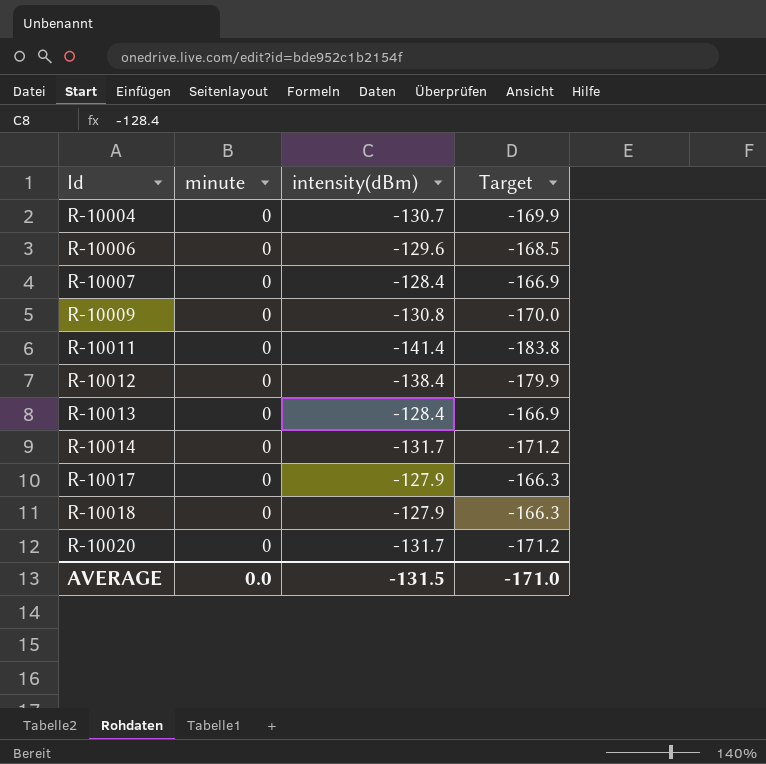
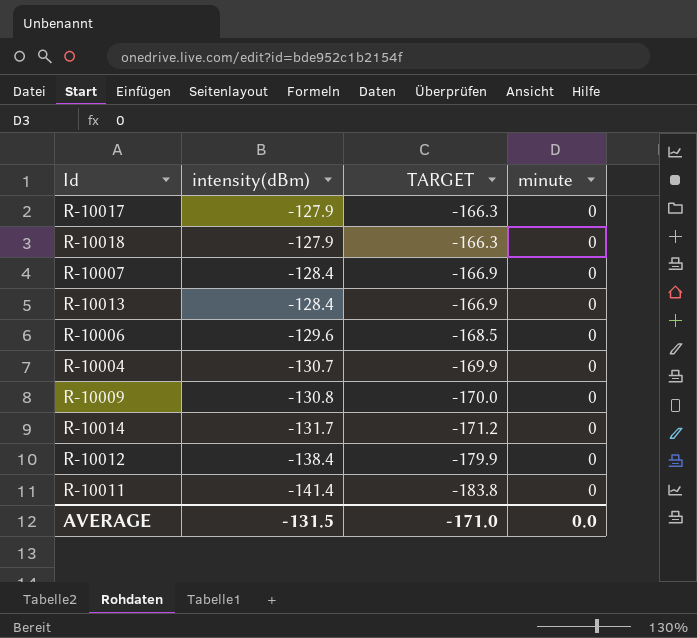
row order: Id ascending -> intensity(dBm) descending
column name: Target -> TARGET
column minute | position: 2 -> 4
row R-10020: 0 | -131.7 | -171.2 -> none

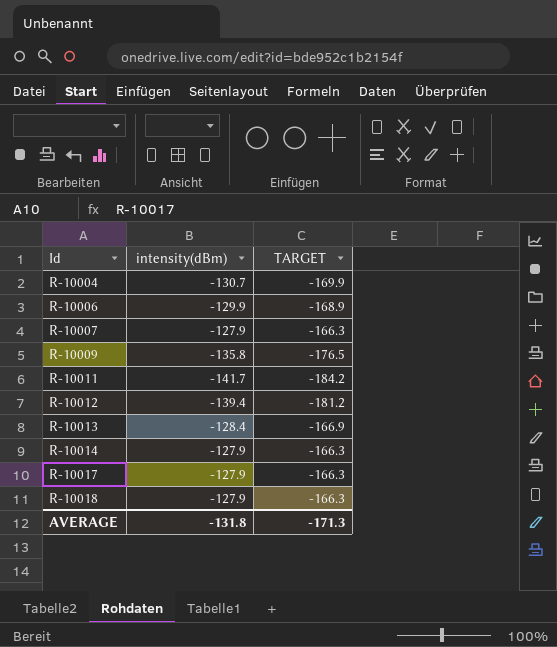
row order: intensity(dBm) descending -> Id ascending
column minute | position: 4 -> none
R-10006 | intensity(dBm): -129.6 -> -129.9
R-10006 | TARGET: -168.5 -> -168.9
R-10007 | intensity(dBm): -128.4 -> -127.9
R-10007 | TARGET: -166.9 -> -166.3
R-10009 | intensity(dBm): -130.8 -> -135.8
R-10009 | TARGET: -170.0 -> -176.5
R-10011 | intensity(dBm): -141.4 -> -141.7
R-10011 | TARGET: -183.8 -> -184.2
R-10012 | intensity(dBm): -138.4 -> -139.4
R-10012 | TARGET: -179.9 -> -181.2
R-10014 | intensity(dBm): -131.7 -> -127.9
R-10014 | TARGET: -171.2 -> -166.3
AVERAGE | intensity(dBm): -131.5 -> -131.8
AVERAGE | TARGET: -171.0 -> -171.3

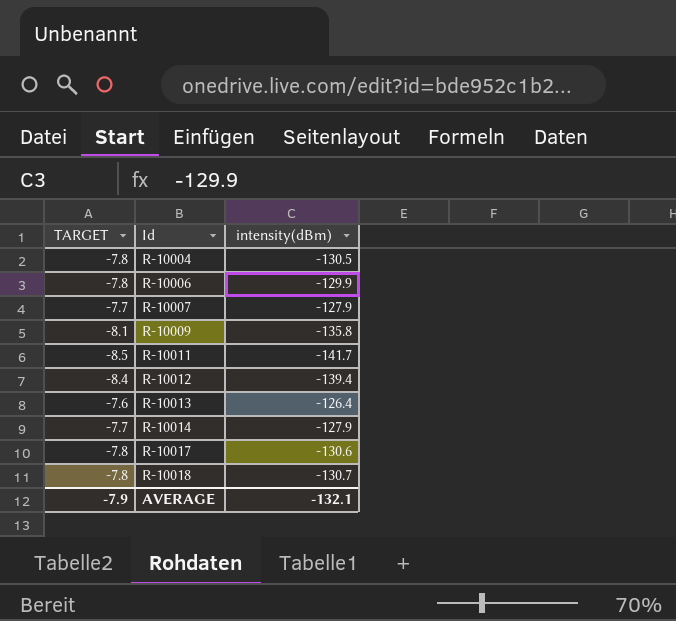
column TARGET | formula: [intensity(dBm)] * 1.3 -> [intensity(dBm)] * 0.06
column TARGET | position: 3 -> 1
R-10004 | intensity(dBm): -130.7 -> -130.5
R-10013 | intensity(dBm): -128.4 -> -126.4
R-10017 | intensity(dBm): -127.9 -> -130.6
R-10018 | intensity(dBm): -127.9 -> -130.7
AVERAGE | TARGET: -171.3 -> -7.9
AVERAGE | intensity(dBm): -131.8 -> -132.1

